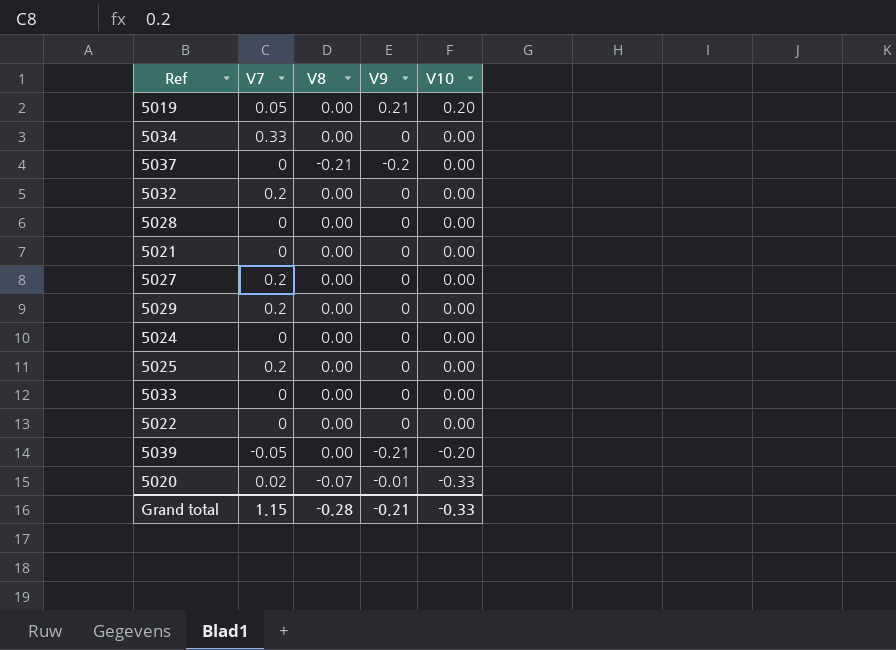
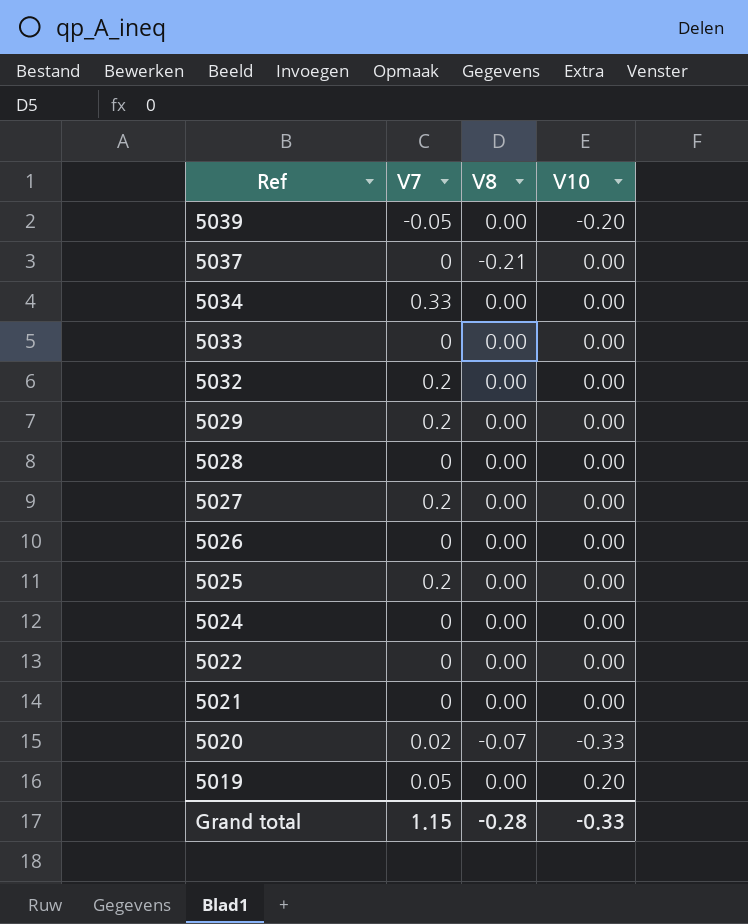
row order: V10 descending -> Ref descending
column V9 | position: 4 -> none
row 5026: none -> 0 | 0.00 | 0.00

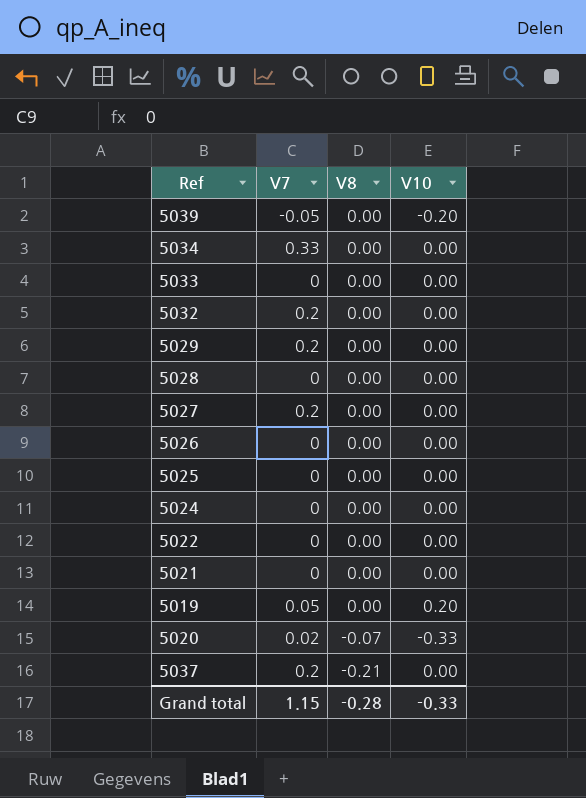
row order: Ref descending -> V8 descending
5025 | V7: 0.2 -> 0
5037 | V7: 0 -> 0.2

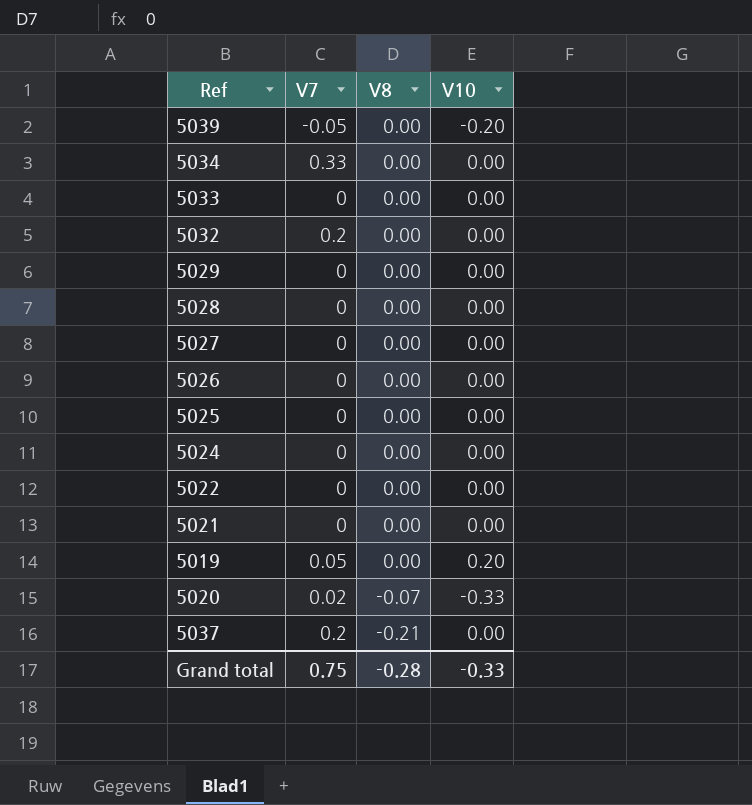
5029 | V7: 0.2 -> 0
5027 | V7: 0.2 -> 0
Grand total | V7: 1.15 -> 0.75

